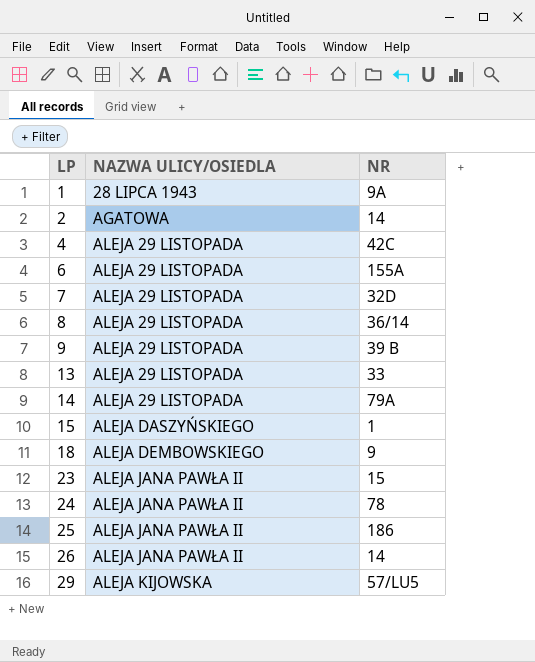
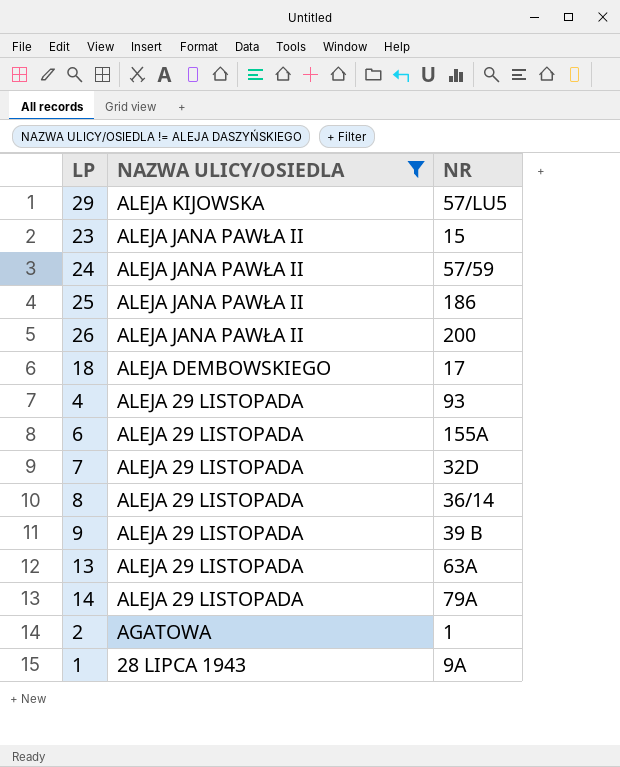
filter: none -> NAZWA ULICY/OSIEDLA != ALEJA DASZYŃSKIEGO
row order: LP ascending -> NAZWA ULICY/OSIEDLA descending
24 | NR: 78 -> 57/59
26 | NR: 14 -> 200
18 | NR: 9 -> 17
4 | NR: 42C -> 93
13 | NR: 33 -> 63A
2 | NR: 14 -> 1

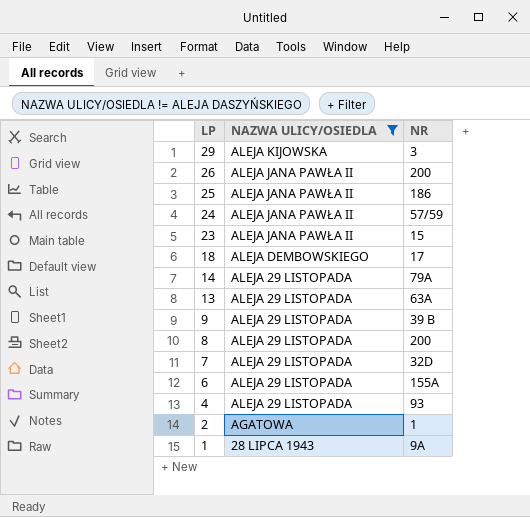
row order: NAZWA ULICY/OSIEDLA descending -> LP descending
29 | NR: 57/LU5 -> 3
8 | NR: 36/14 -> 200

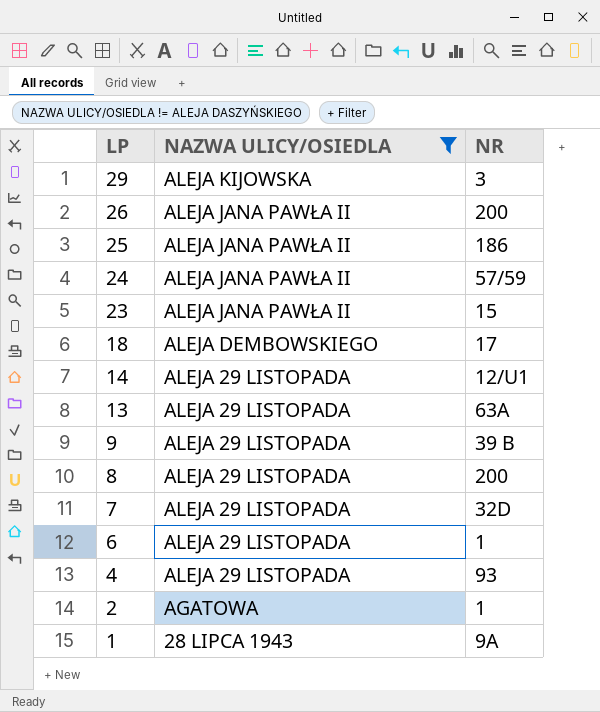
14 | NR: 79A -> 12/U1
6 | NR: 155A -> 1

